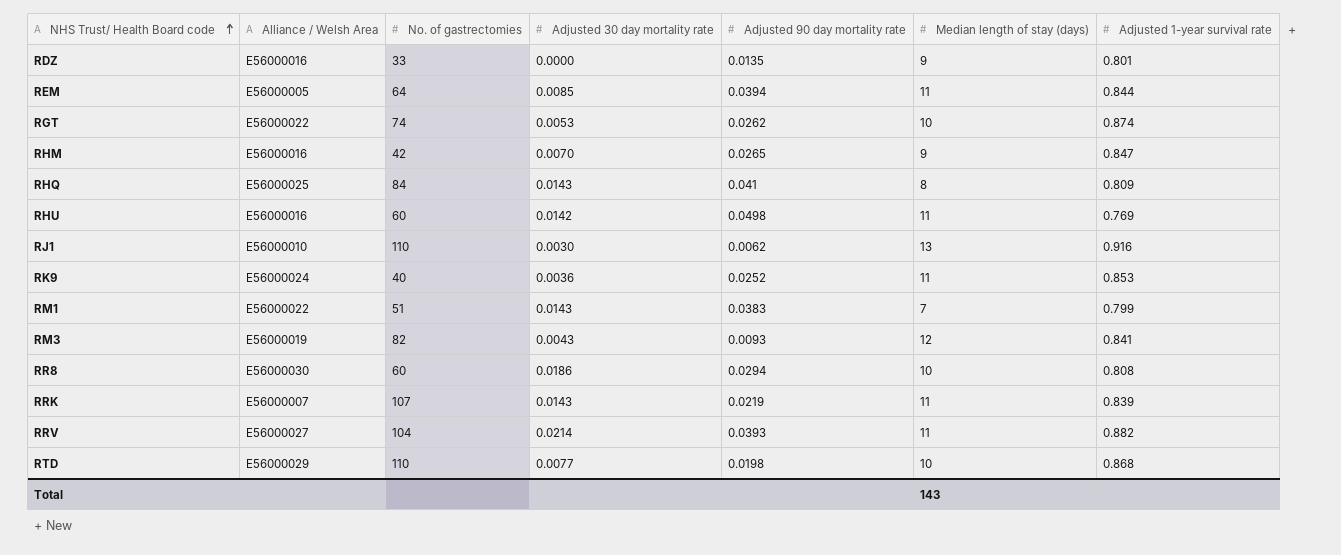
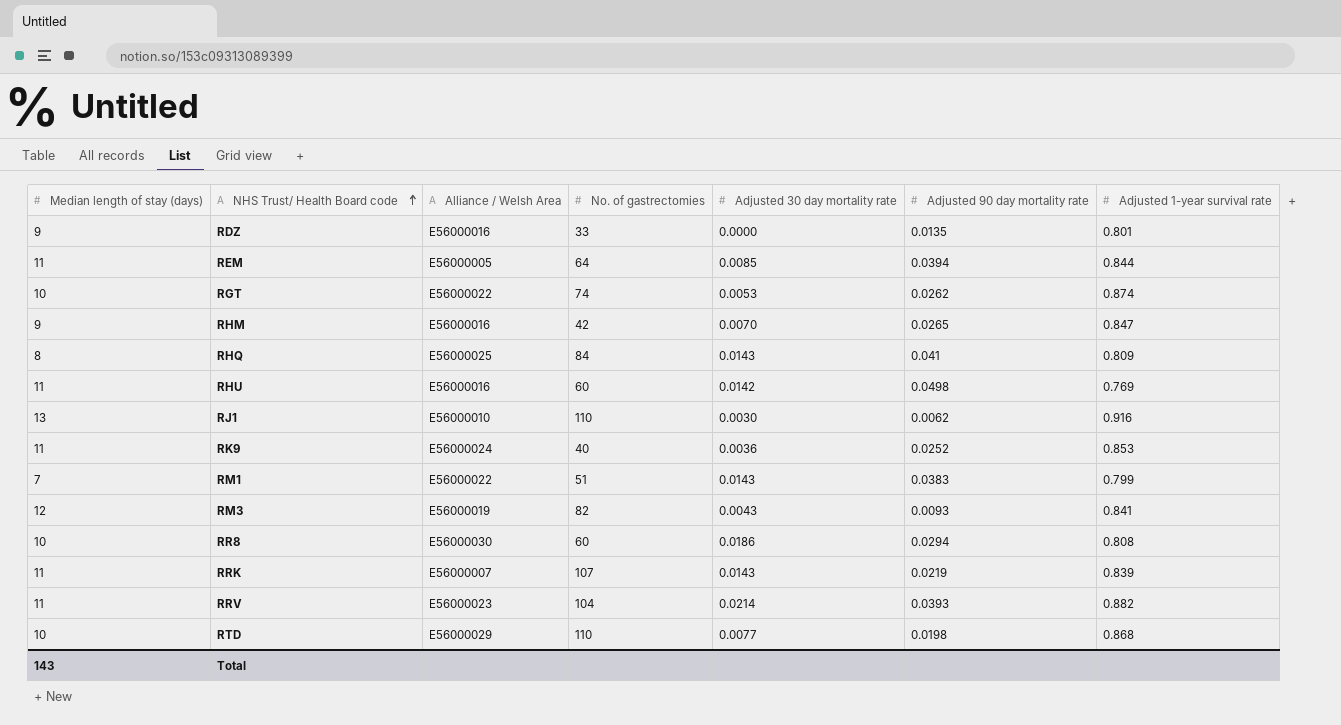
column Median length of stay (days) | position: 6 -> 1
RRV | Alliance / Welsh Area: E56000027 -> E56000023

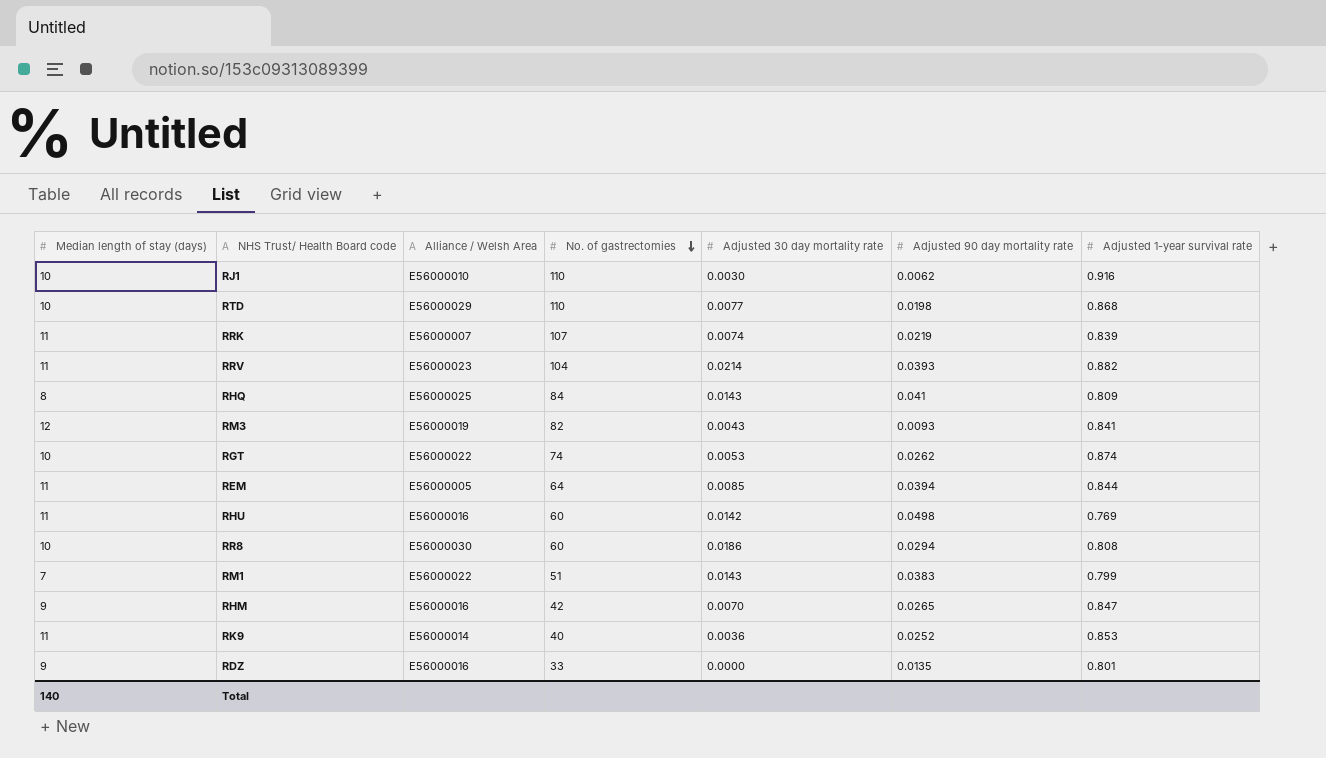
row order: NHS Trust/ Health Board code ascending -> No. of gastrectomies descending
RJ1 | Median length of stay (days): 13 -> 10
RRK | Adjusted 30 day mortality rate: 0.0143 -> 0.0074
RK9 | Alliance / Welsh Area: E56000024 -> E56000014
Total | Median length of stay (days): 143 -> 140

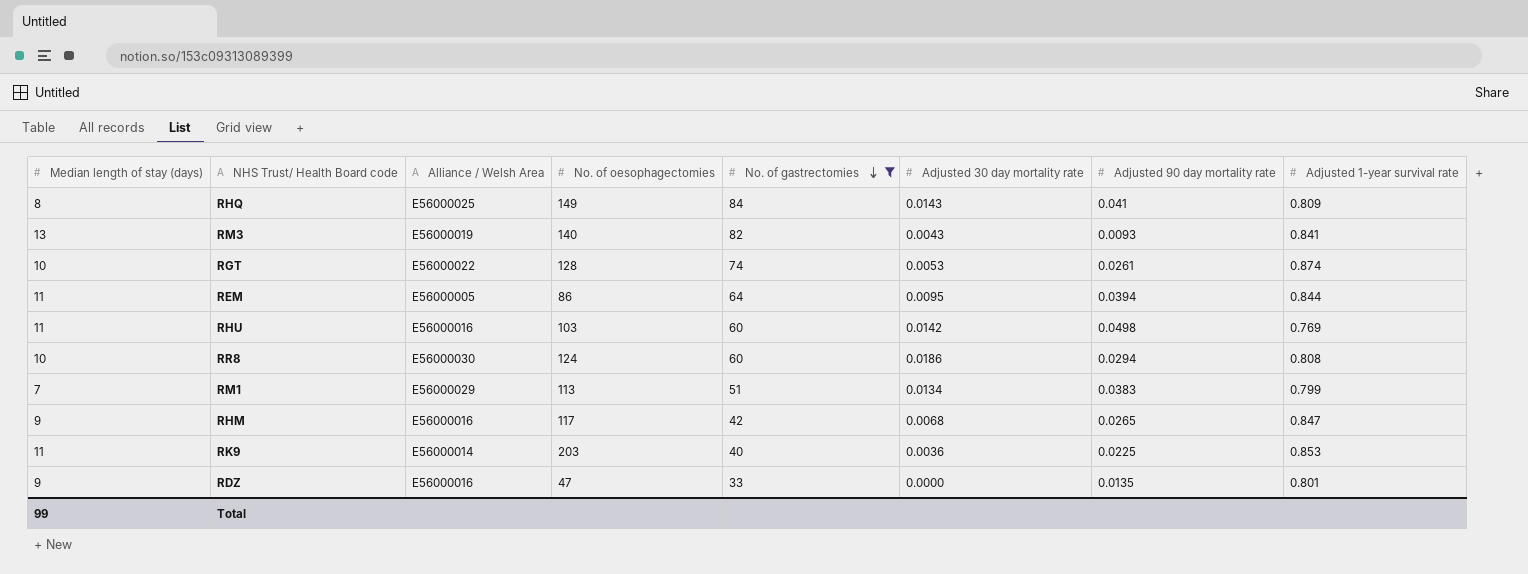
filter: none -> No. of gastrectomies <= 84
column No. of oesophagectomies | position: none -> 4
RM3 | Median length of stay (days): 12 -> 13
RGT | Adjusted 90 day mortality rate: 0.0262 -> 0.0261
REM | Adjusted 30 day mortality rate: 0.0085 -> 0.0095
RM1 | Alliance / Welsh Area: E56000022 -> E56000029
RM1 | Adjusted 30 day mortality rate: 0.0143 -> 0.0134
RHM | Adjusted 30 day mortality rate: 0.0070 -> 0.0068
RK9 | Adjusted 90 day mortality rate: 0.0252 -> 0.0225
Total | Median length of stay (days): 140 -> 99

